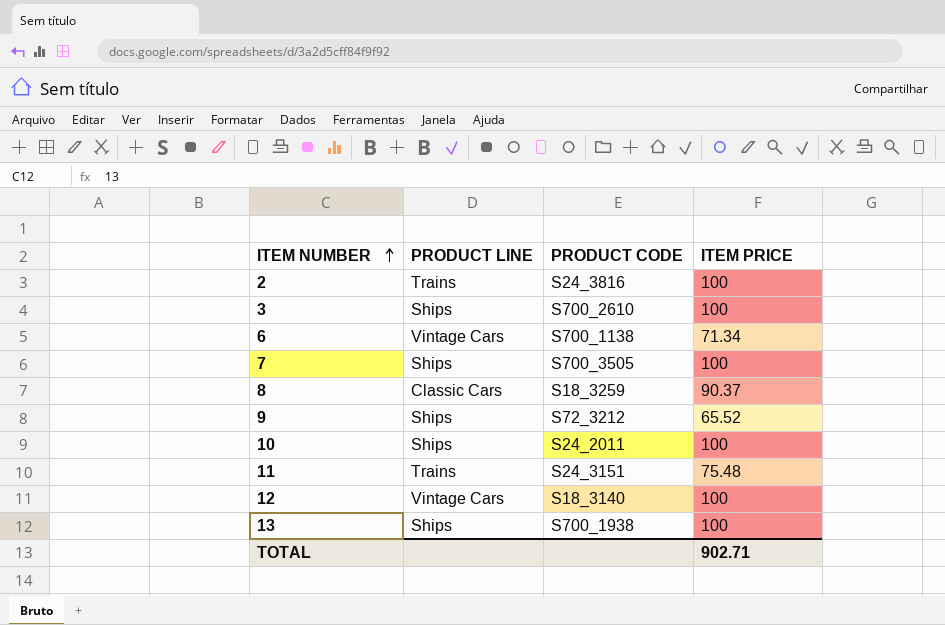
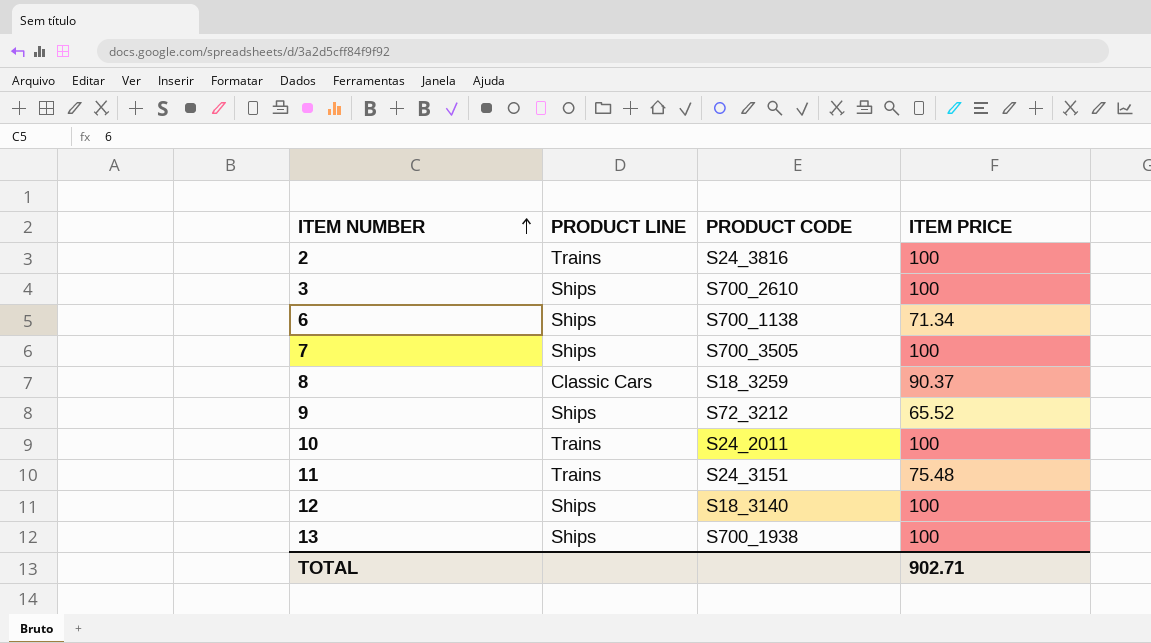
6 | PRODUCT LINE: Vintage Cars -> Ships
10 | PRODUCT LINE: Ships -> Trains
12 | PRODUCT LINE: Vintage Cars -> Ships

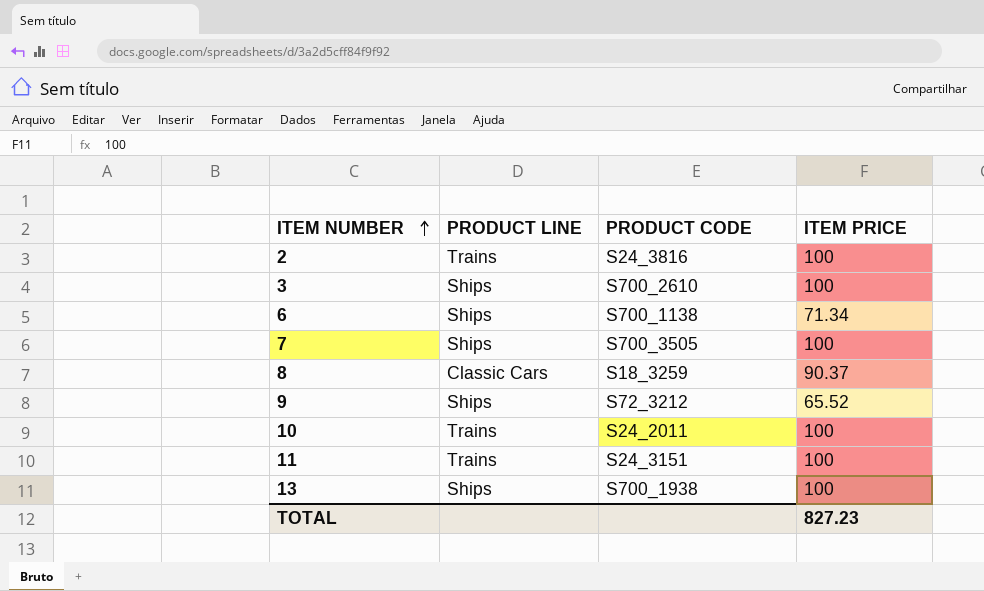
row 12: Ships | S18_3140 | 100 -> none
11 | ITEM PRICE: 75.48 -> 100
TOTAL | ITEM PRICE: 902.71 -> 827.23

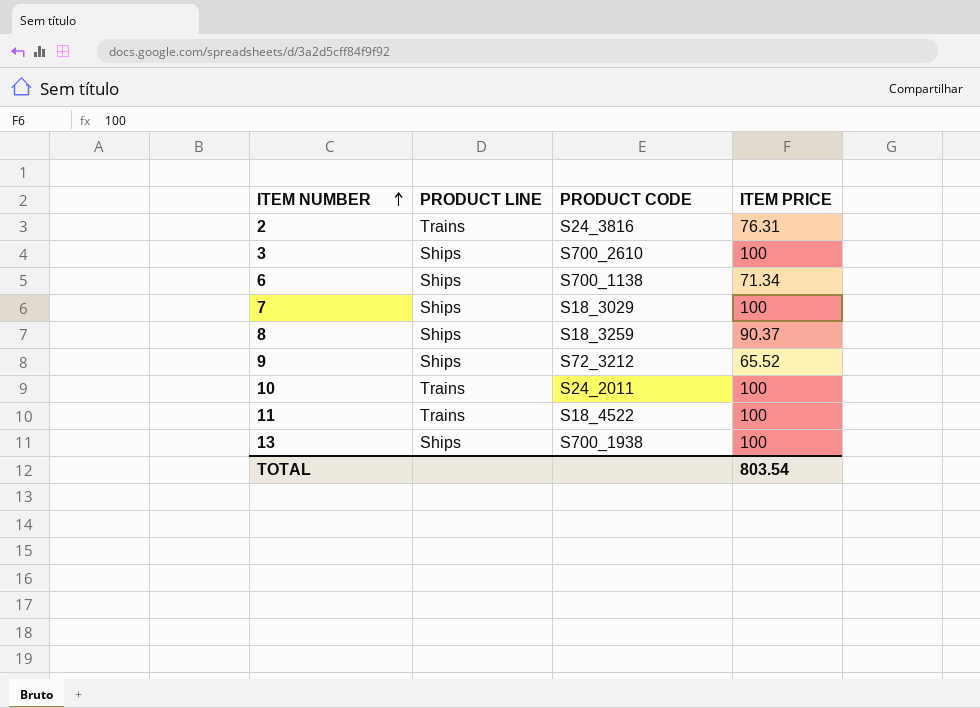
2 | ITEM PRICE: 100 -> 76.31
7 | PRODUCT CODE: S700_3505 -> S18_3029
8 | PRODUCT LINE: Classic Cars -> Ships
11 | PRODUCT CODE: S24_3151 -> S18_4522
TOTAL | ITEM PRICE: 827.23 -> 803.54

